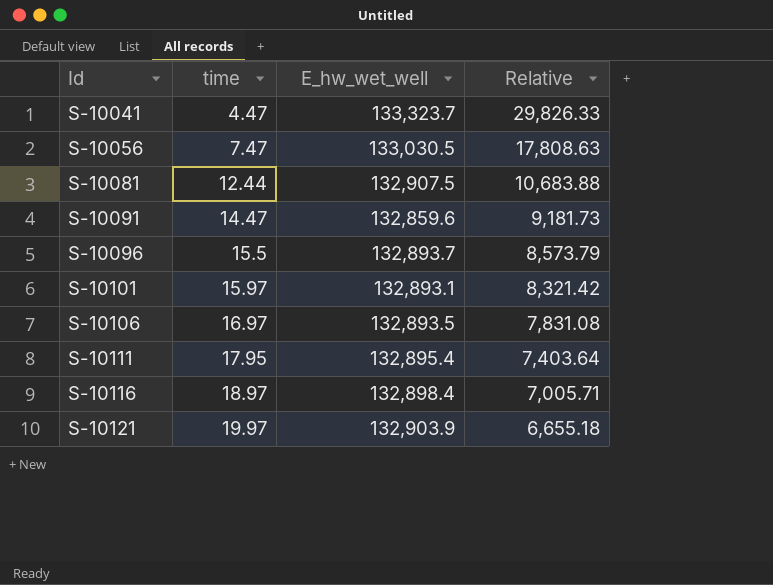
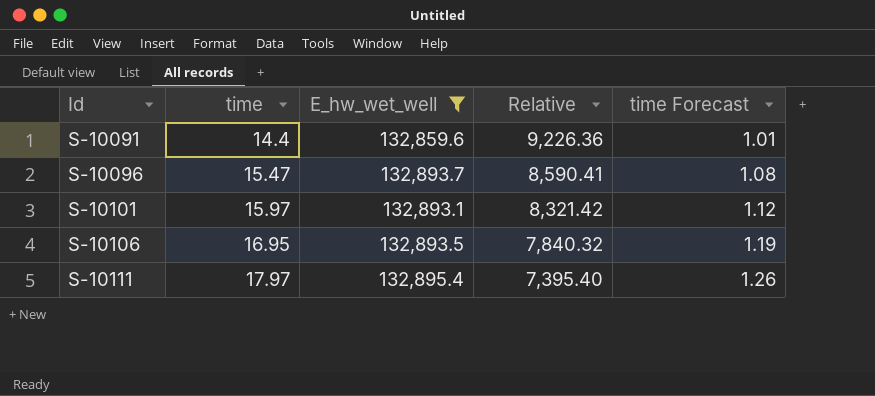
filter: none -> E_hw_wet_well <= 132,895.4
column time Forecast | formula: none -> [time] * 0.07
S-10091 | time: 14.47 -> 14.4
S-10091 | Relative: 9,181.73 -> 9,226.36
S-10096 | time: 15.5 -> 15.47
S-10096 | Relative: 8,573.79 -> 8,590.41
S-10106 | time: 16.97 -> 16.95
S-10106 | Relative: 7,831.08 -> 7,840.32
S-10111 | time: 17.95 -> 17.97
S-10111 | Relative: 7,403.64 -> 7,395.40

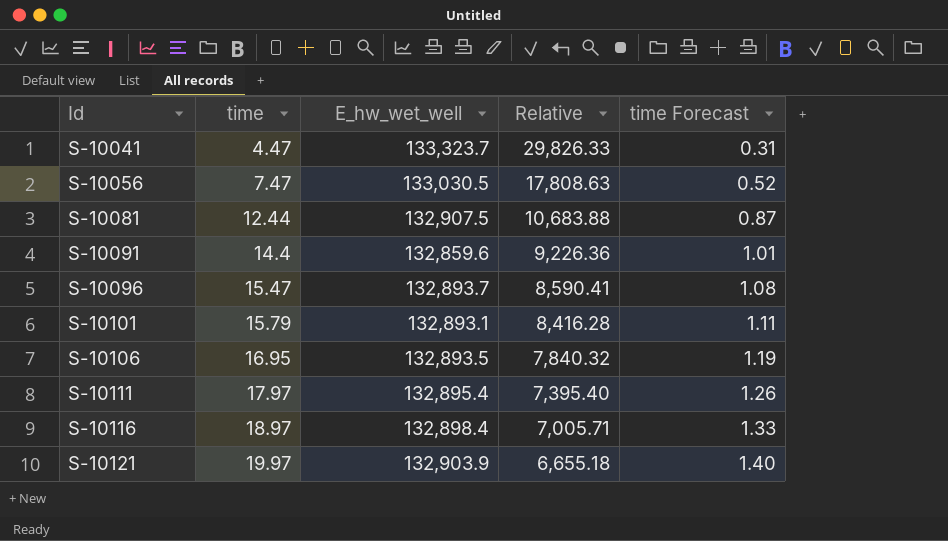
filter: E_hw_wet_well <= 132,895.4 -> none
S-10101 | time: 15.97 -> 15.79
S-10101 | Relative: 8,321.42 -> 8,416.28
S-10101 | time Forecast: 1.12 -> 1.11

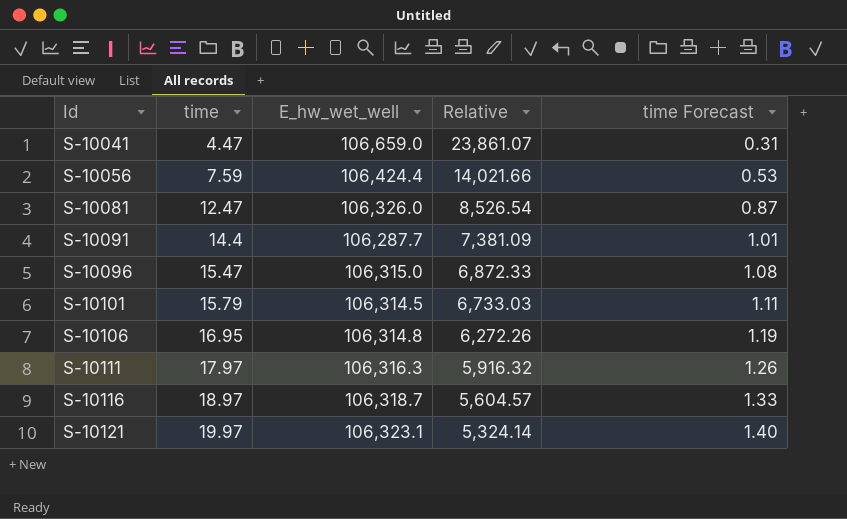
S-10041 | E_hw_wet_well: 133,323.7 -> 106,659.0
S-10041 | Relative: 29,826.33 -> 23,861.07
S-10056 | time: 7.47 -> 7.59
S-10056 | E_hw_wet_well: 133,030.5 -> 106,424.4
S-10056 | Relative: 17,808.63 -> 14,021.66
S-10056 | time Forecast: 0.52 -> 0.53
S-10081 | time: 12.44 -> 12.47
S-10081 | E_hw_wet_well: 132,907.5 -> 106,326.0
S-10081 | Relative: 10,683.88 -> 8,526.54
S-10091 | E_hw_wet_well: 132,859.6 -> 106,287.7
S-10091 | Relative: 9,226.36 -> 7,381.09
S-10096 | E_hw_wet_well: 132,893.7 -> 106,315.0
S-10096 | Relative: 8,590.41 -> 6,872.33
S-10101 | E_hw_wet_well: 132,893.1 -> 106,314.5
S-10101 | Relative: 8,416.28 -> 6,733.03
S-10106 | E_hw_wet_well: 132,893.5 -> 106,314.8
S-10106 | Relative: 7,840.32 -> 6,272.26
S-10111 | E_hw_wet_well: 132,895.4 -> 106,316.3
S-10111 | Relative: 7,395.40 -> 5,916.32
S-10116 | E_hw_wet_well: 132,898.4 -> 106,318.7
S-10116 | Relative: 7,005.71 -> 5,604.57
S-10121 | E_hw_wet_well: 132,903.9 -> 106,323.1
S-10121 | Relative: 6,655.18 -> 5,324.14

